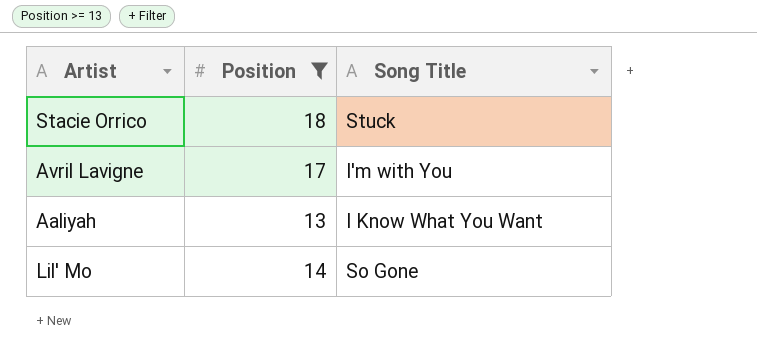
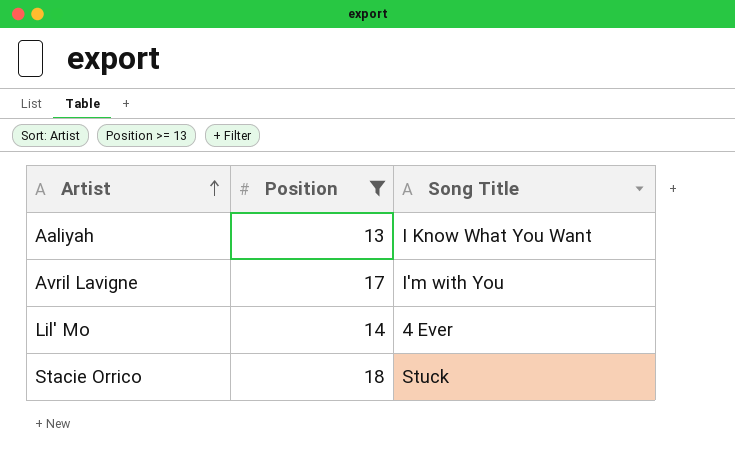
row order: none -> Artist ascending
Lil' Mo | Song Title: So Gone -> 4 Ever

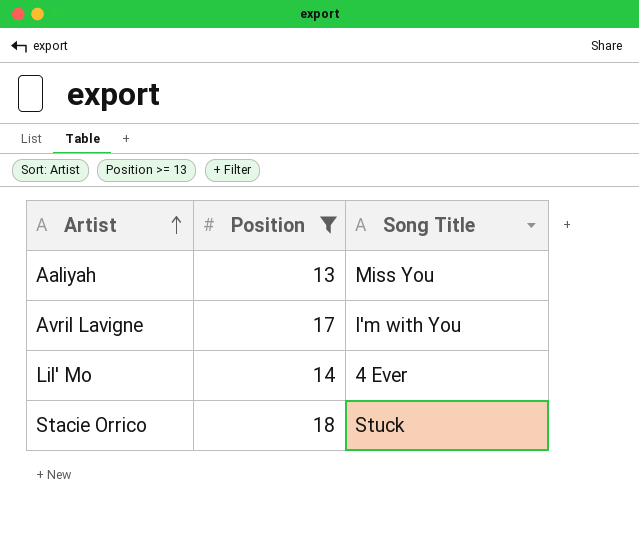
Aaliyah | Song Title: I Know What You Want -> Miss You

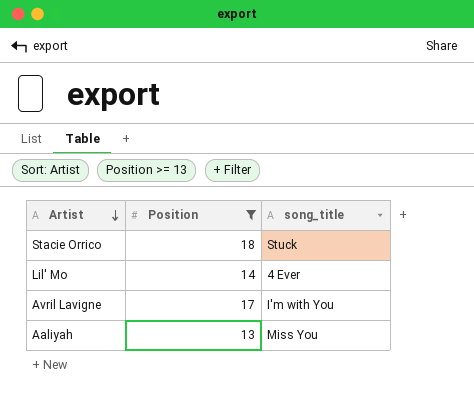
row order: Artist ascending -> Artist descending
column name: Song Title -> song_title

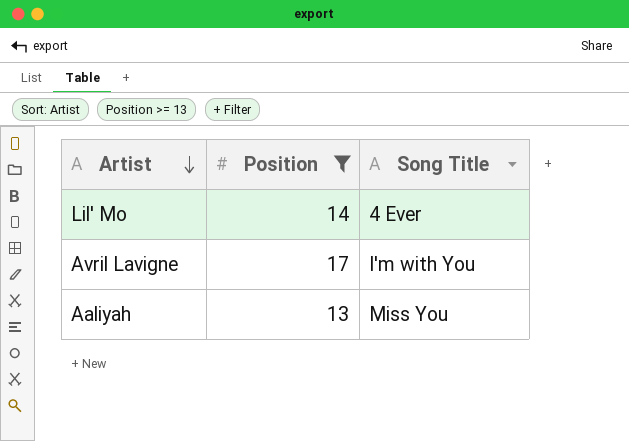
column name: song_title -> Song Title
row Stacie Orrico: 18 | Stuck -> none

